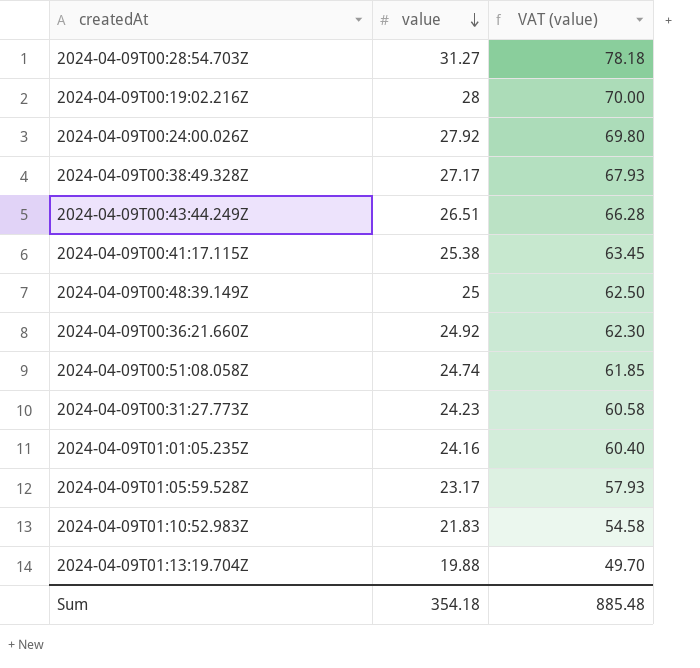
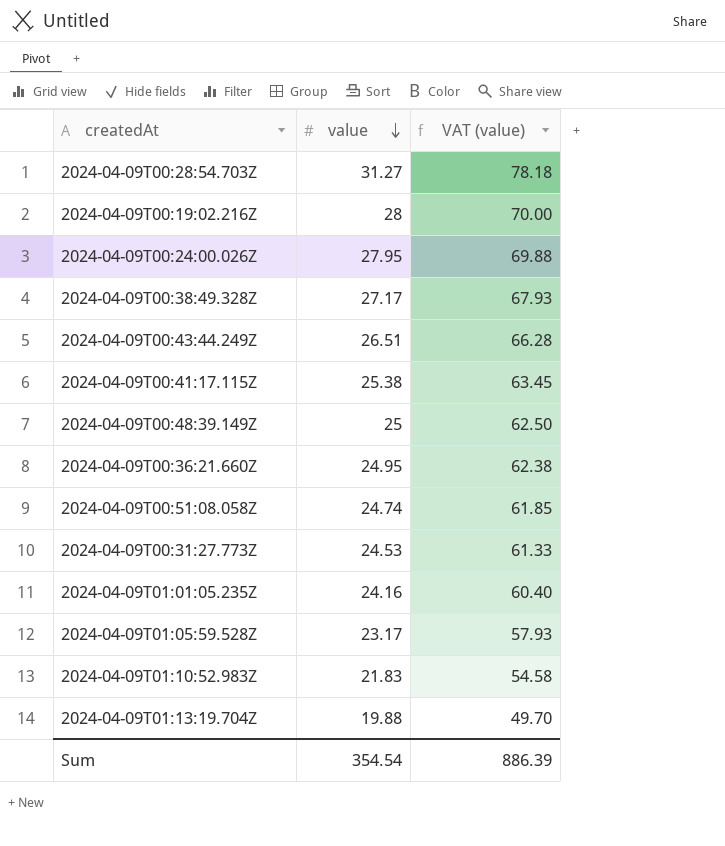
2024-04-09T00:24:00.026Z | value: 27.92 -> 27.95
2024-04-09T00:24:00.026Z | VAT (value): 69.80 -> 69.88
2024-04-09T00:36:21.660Z | value: 24.92 -> 24.95
2024-04-09T00:36:21.660Z | VAT (value): 62.30 -> 62.38
2024-04-09T00:31:27.773Z | value: 24.23 -> 24.53
2024-04-09T00:31:27.773Z | VAT (value): 60.58 -> 61.33
Sum | value: 354.18 -> 354.54
Sum | VAT (value): 885.48 -> 886.39

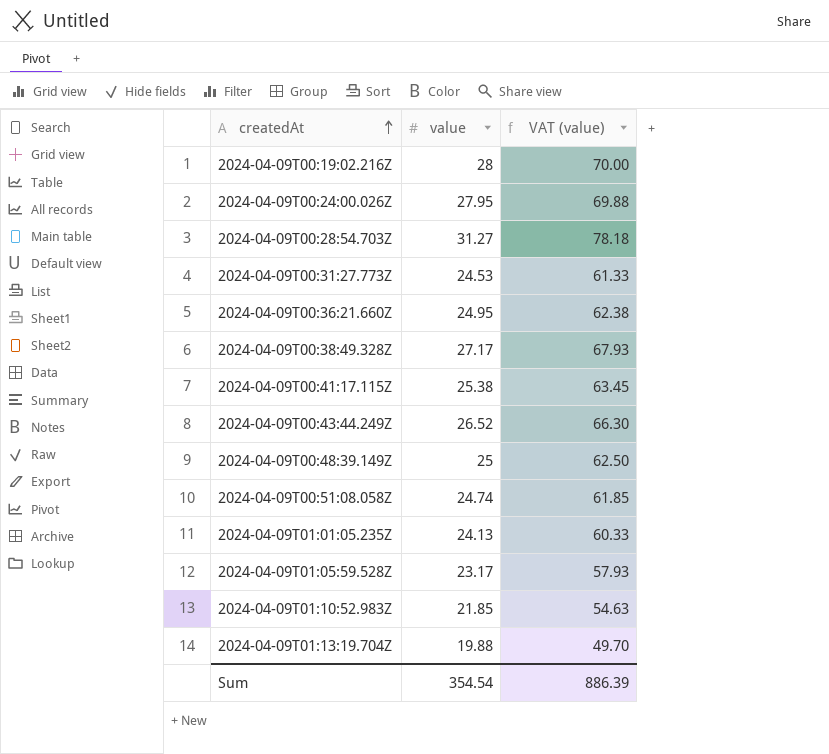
row order: value descending -> createdAt ascending
2024-04-09T00:43:44.249Z | value: 26.51 -> 26.52
2024-04-09T00:43:44.249Z | VAT (value): 66.28 -> 66.30
2024-04-09T01:01:05.235Z | value: 24.16 -> 24.13
2024-04-09T01:01:05.235Z | VAT (value): 60.40 -> 60.33
2024-04-09T01:10:52.983Z | value: 21.83 -> 21.85
2024-04-09T01:10:52.983Z | VAT (value): 54.58 -> 54.63

